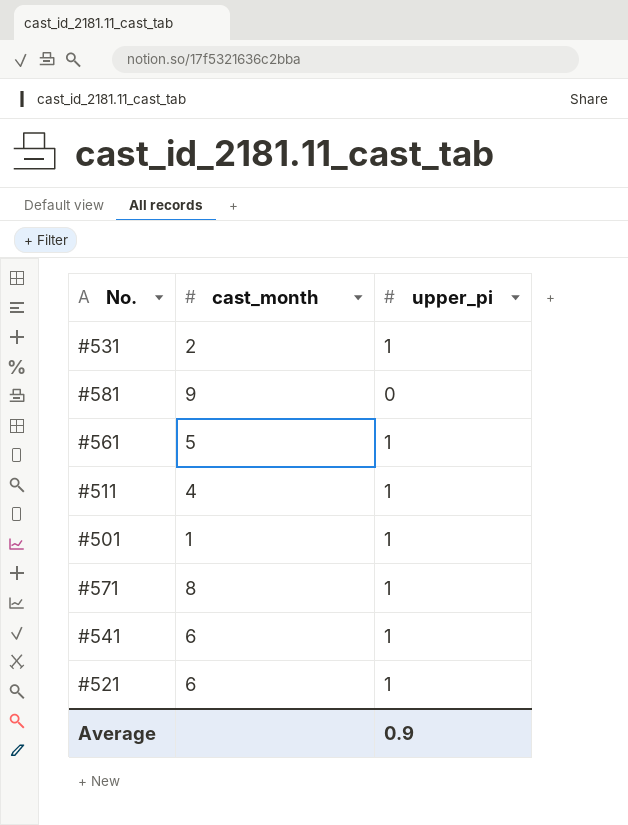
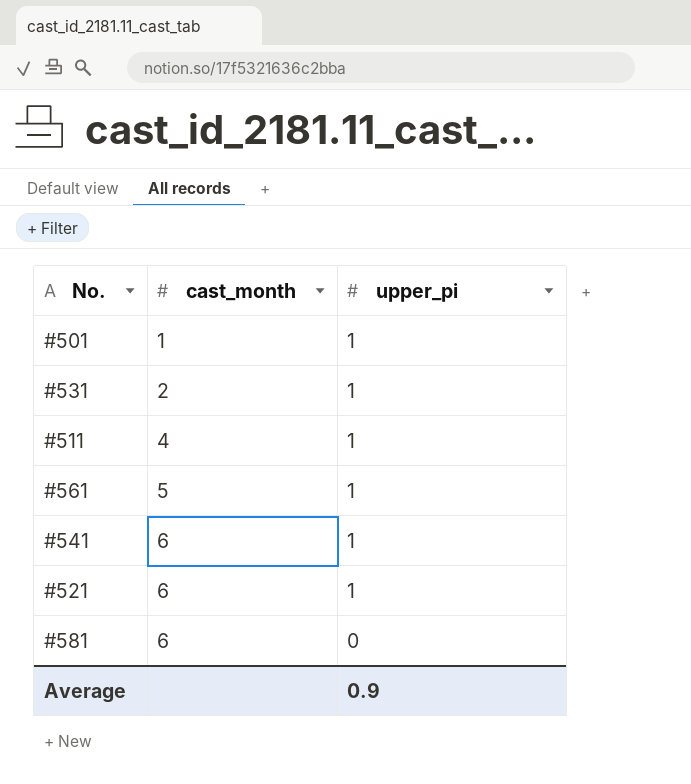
row order: none -> cast_month ascending
row #571: 8 | 1 -> none
#581 | cast_month: 9 -> 6

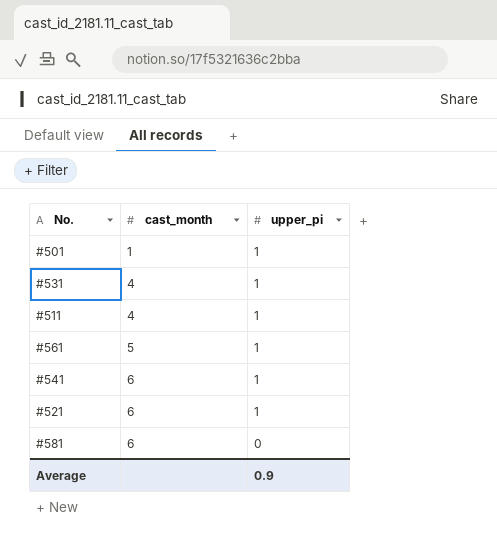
#531 | cast_month: 2 -> 4

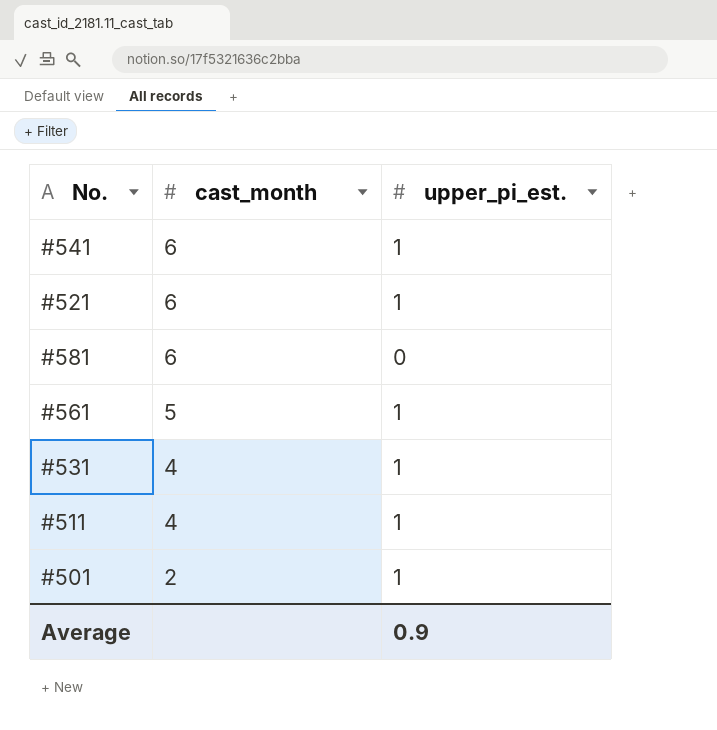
row order: cast_month ascending -> cast_month descending
column name: upper_pi -> upper_pi_est.
#501 | cast_month: 1 -> 2

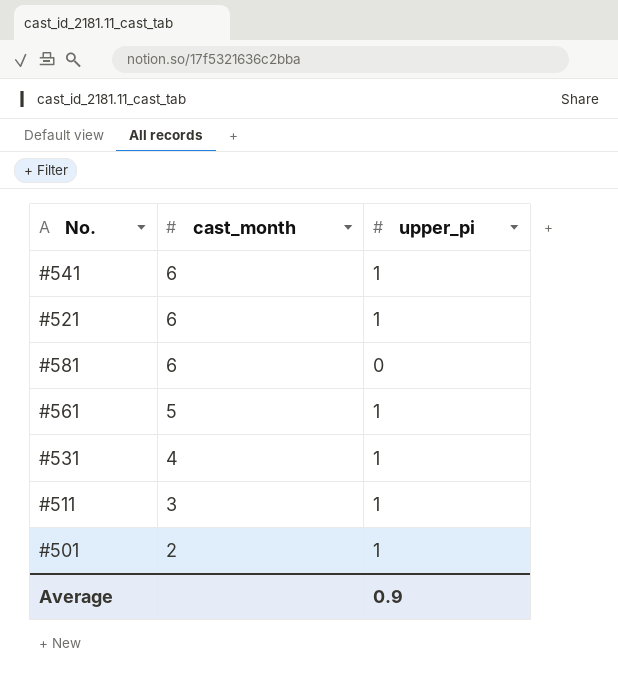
column name: upper_pi_est. -> upper_pi
#511 | cast_month: 4 -> 3

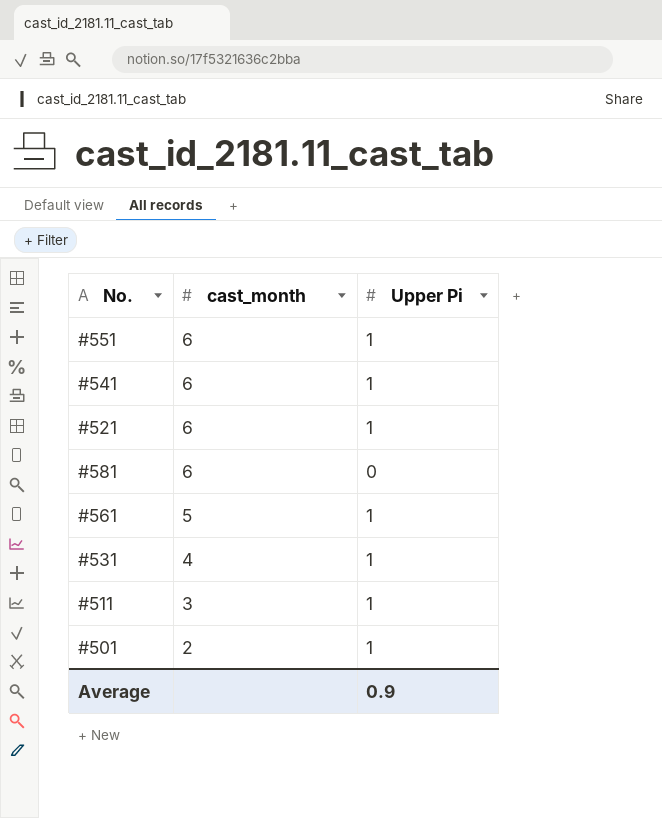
column name: upper_pi -> Upper Pi
row #551: none -> 6 | 1

